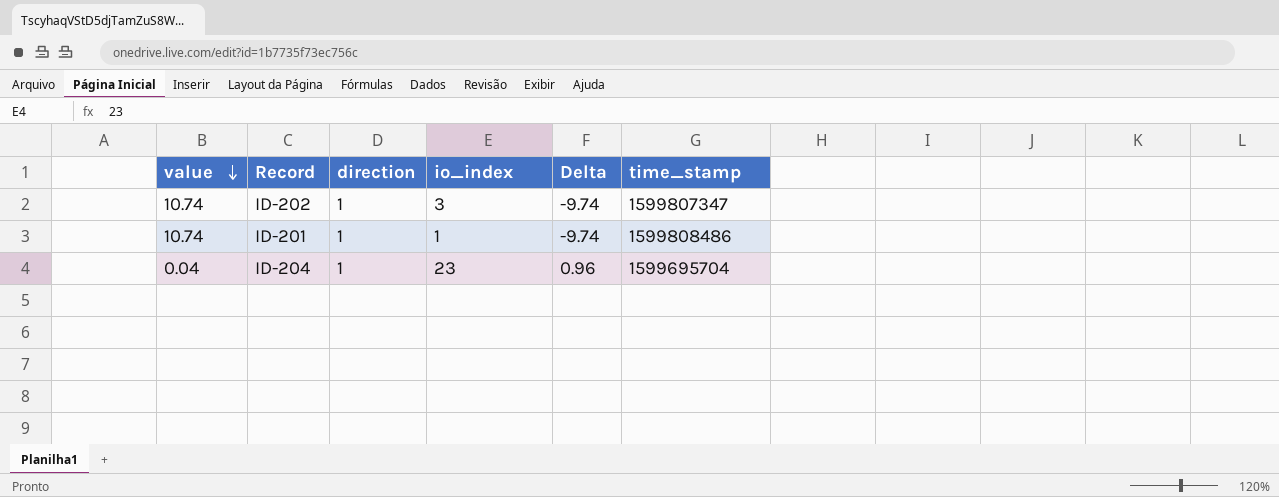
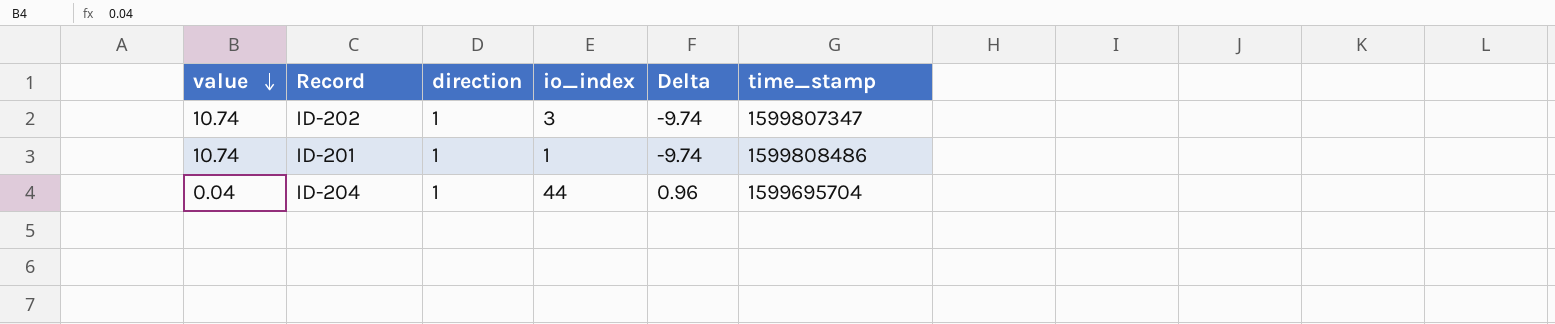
ID-204 | io_index: 23 -> 44

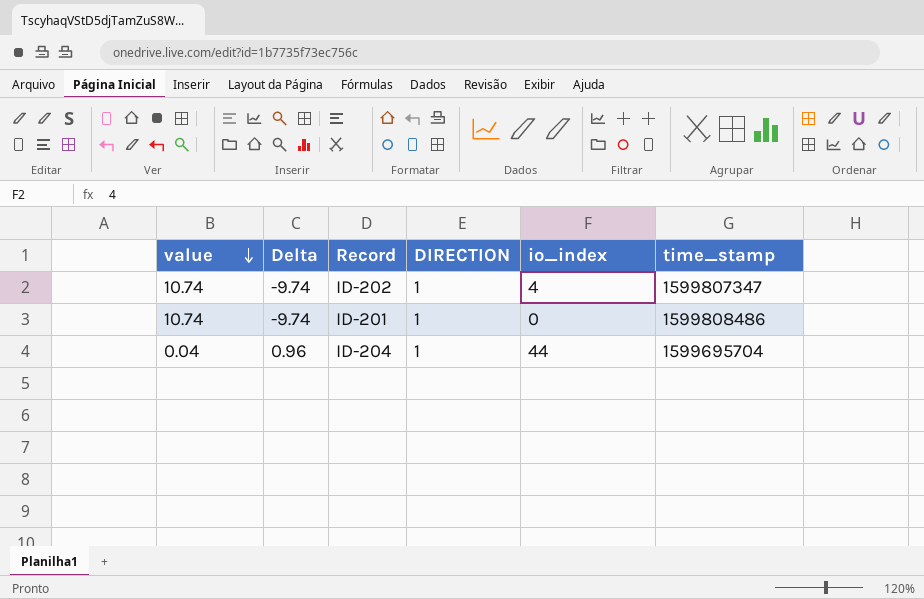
column Delta | position: 5 -> 2
column name: direction -> DIRECTION
ID-202 | io_index: 3 -> 4
ID-201 | io_index: 1 -> 0

